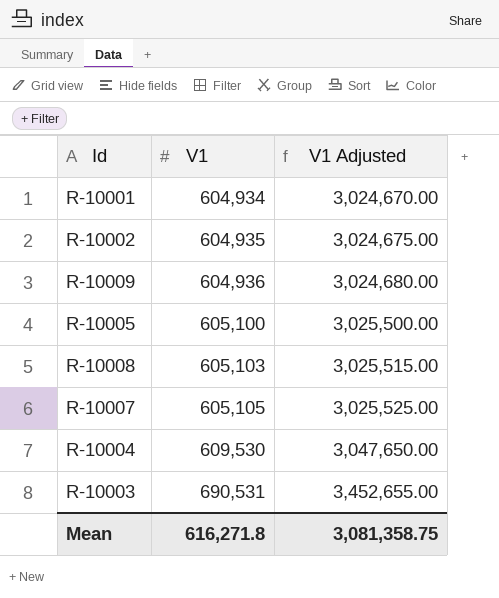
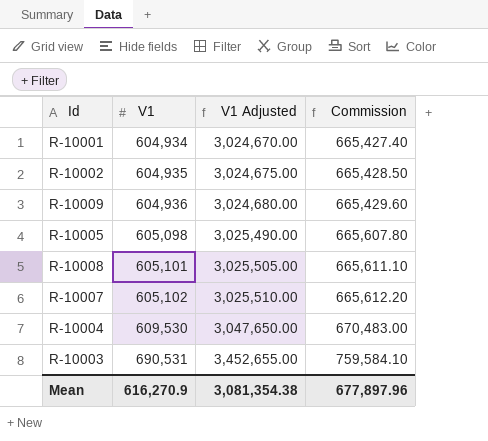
column Commission | formula: none -> [V1] * 1.1
R-10005 | V1: 605,100 -> 605,098
R-10005 | V1 Adjusted: 3,025,500.00 -> 3,025,490.00
R-10008 | V1: 605,103 -> 605,101
R-10008 | V1 Adjusted: 3,025,515.00 -> 3,025,505.00
R-10007 | V1: 605,105 -> 605,102
R-10007 | V1 Adjusted: 3,025,525.00 -> 3,025,510.00
Mean | V1: 616,271.8 -> 616,270.9
Mean | V1 Adjusted: 3,081,358.75 -> 3,081,354.38

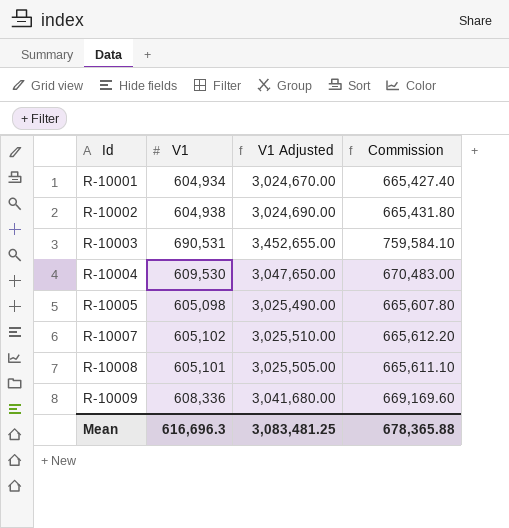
row order: V1 ascending -> Id ascending
R-10002 | V1: 604,935 -> 604,938
R-10002 | V1 Adjusted: 3,024,675.00 -> 3,024,690.00
R-10002 | Commission: 665,428.50 -> 665,431.80
R-10009 | V1: 604,936 -> 608,336
R-10009 | V1 Adjusted: 3,024,680.00 -> 3,041,680.00
R-10009 | Commission: 665,429.60 -> 669,169.60
Mean | V1: 616,270.9 -> 616,696.3
Mean | V1 Adjusted: 3,081,354.38 -> 3,083,481.25
Mean | Commission: 677,897.96 -> 678,365.88

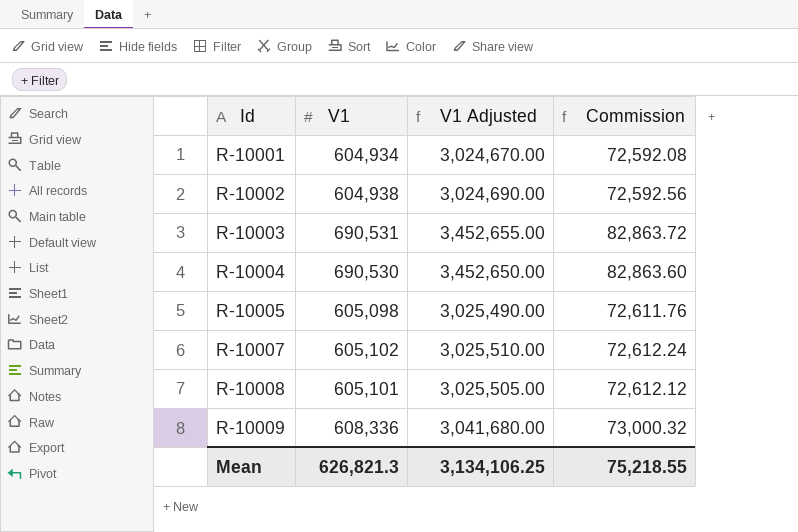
column Commission | formula: [V1] * 1.1 -> [V1] * 0.12
R-10004 | V1: 609,530 -> 690,530
R-10004 | V1 Adjusted: 3,047,650.00 -> 3,452,650.00
Mean | V1: 616,696.3 -> 626,821.3
Mean | V1 Adjusted: 3,083,481.25 -> 3,134,106.25
Mean | Commission: 678,365.88 -> 75,218.55

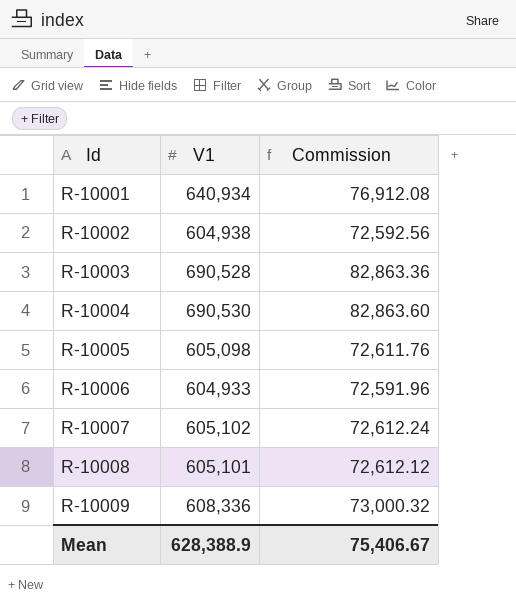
column V1 Adjusted | formula: [V1] * 5 -> none
R-10001 | V1: 604,934 -> 640,934
R-10001 | Commission: 72,592.08 -> 76,912.08
R-10003 | V1: 690,531 -> 690,528
R-10003 | Commission: 82,863.72 -> 82,863.36
row R-10006: none -> 604,933 | 72,591.96
Mean | V1: 626,821.3 -> 628,388.9
Mean | Commission: 75,218.55 -> 75,406.67

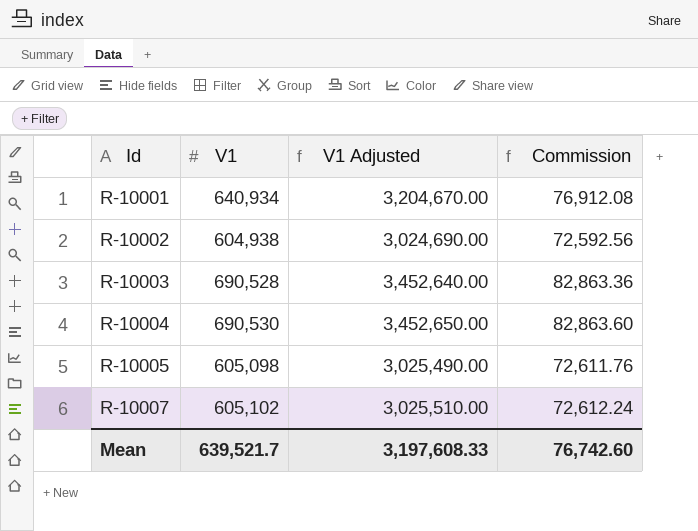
column V1 Adjusted | formula: none -> [V1] * 5
row R-10006: 604,933 | 72,591.96 -> none
row R-10008: 605,101 | 72,612.12 -> none
row R-10009: 608,336 | 73,000.32 -> none
Mean | V1: 628,388.9 -> 639,521.7
Mean | Commission: 75,406.67 -> 76,742.60

